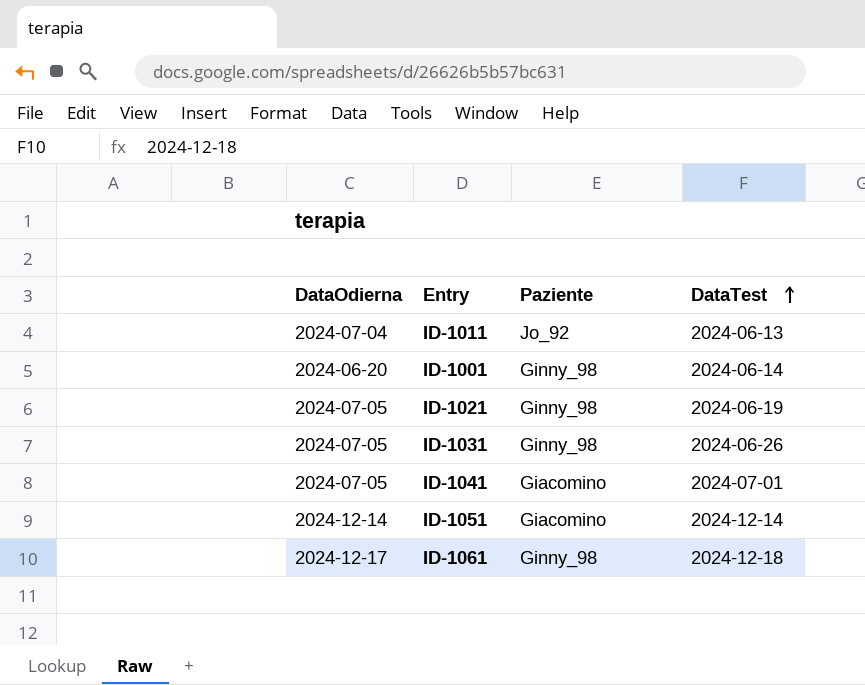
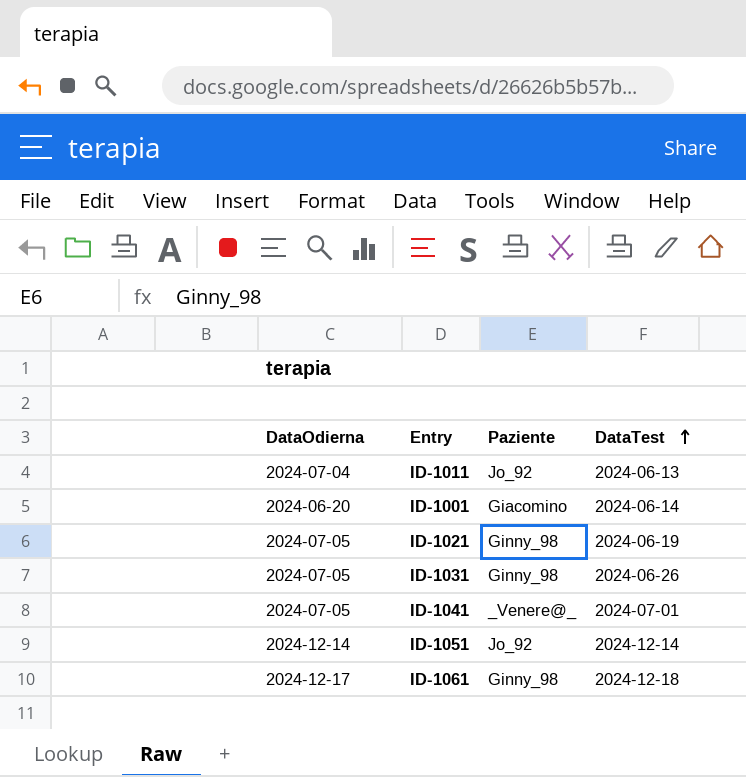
ID-1001 | Paziente: Ginny_98 -> Giacomino
ID-1041 | Paziente: Giacomino -> _Venere@_
ID-1051 | Paziente: Giacomino -> Jo_92

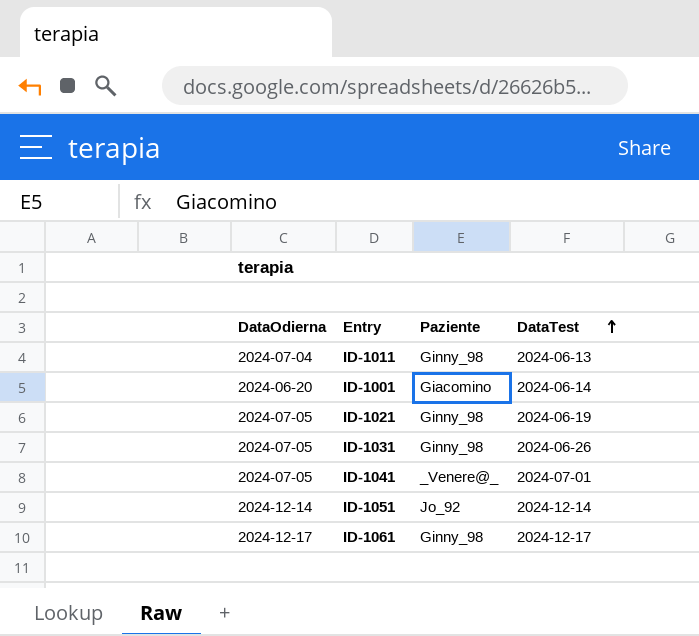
ID-1011 | Paziente: Jo_92 -> Ginny_98
ID-1061 | DataTest: 2024-12-18 -> 2024-12-17

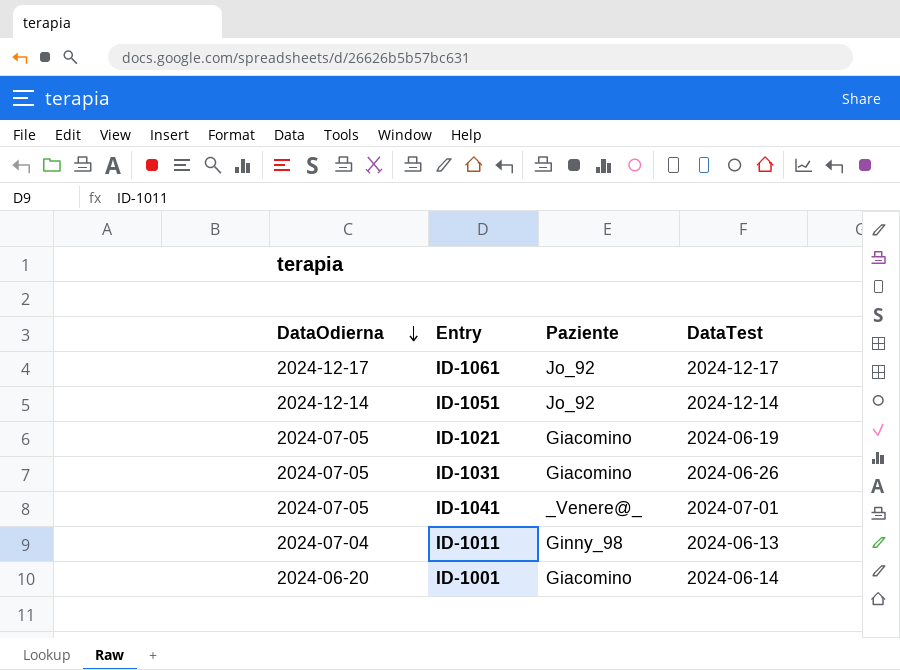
row order: DataTest ascending -> DataOdierna descending
ID-1061 | Paziente: Ginny_98 -> Jo_92
ID-1021 | Paziente: Ginny_98 -> Giacomino
ID-1031 | Paziente: Ginny_98 -> Giacomino

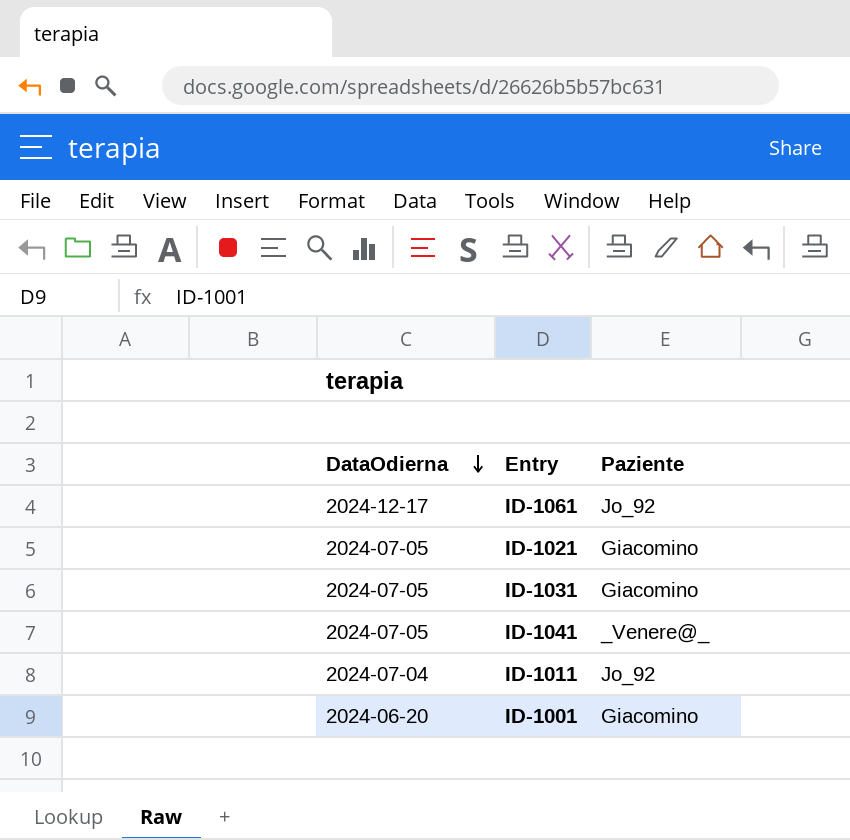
column DataTest | position: 4 -> none
row ID-1051: 2024-12-14 | Jo_92 | 2024-12-14 -> none
ID-1011 | Paziente: Ginny_98 -> Jo_92

